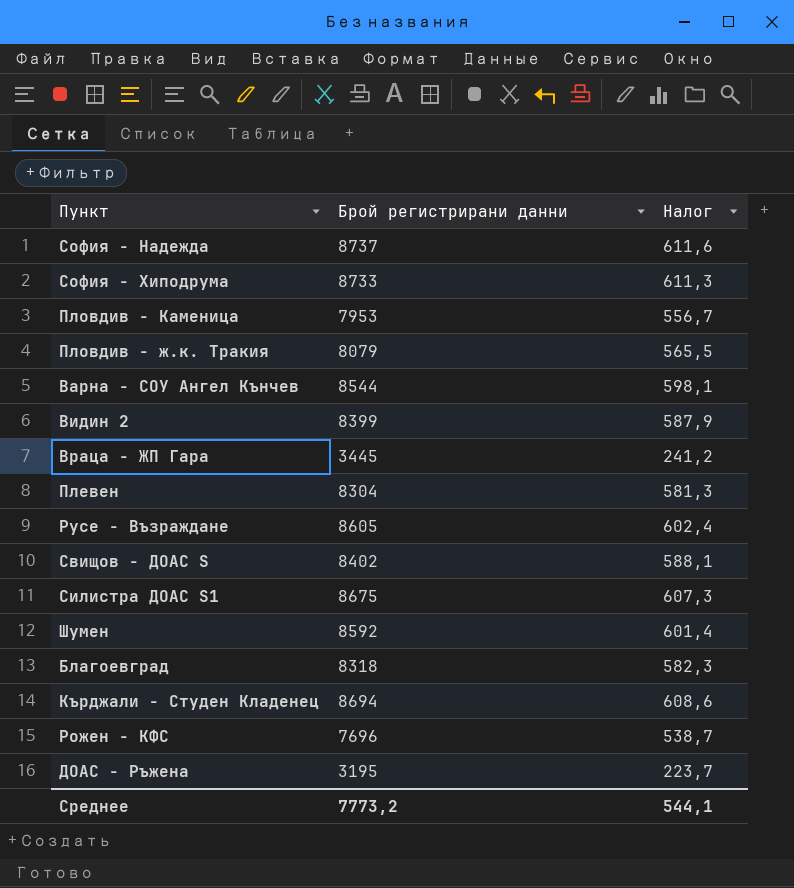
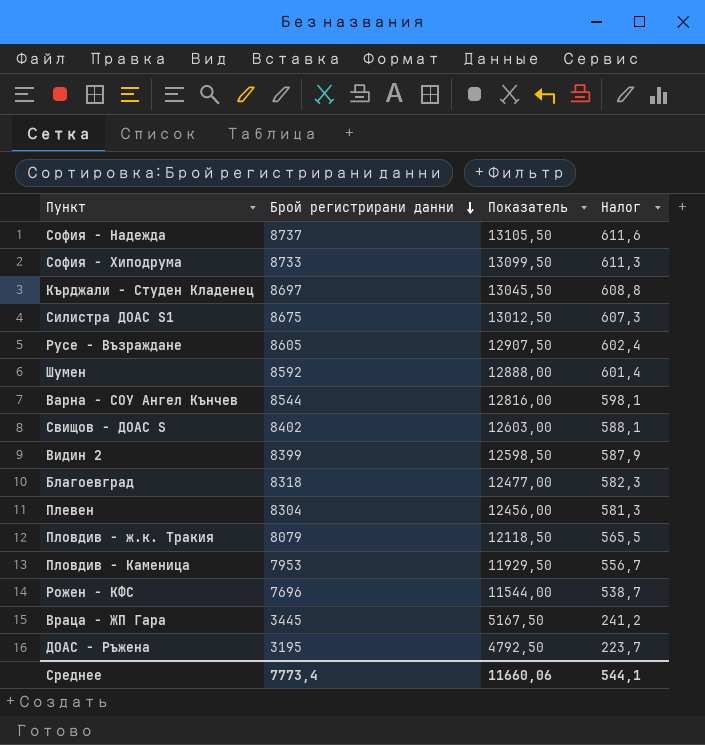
row order: none -> Брой регистрирани данни descending
column Показатель | formula: none -> [Брой регистрирани данни] * 1,5
Кърджали - Студен Кладенец | Брой регистрирани данни: 8694 -> 8697
Кърджали - Студен Кладенец | Налог: 608,6 -> 608,8
Среднее | Брой регистрирани данни: 7773,2 -> 7773,4

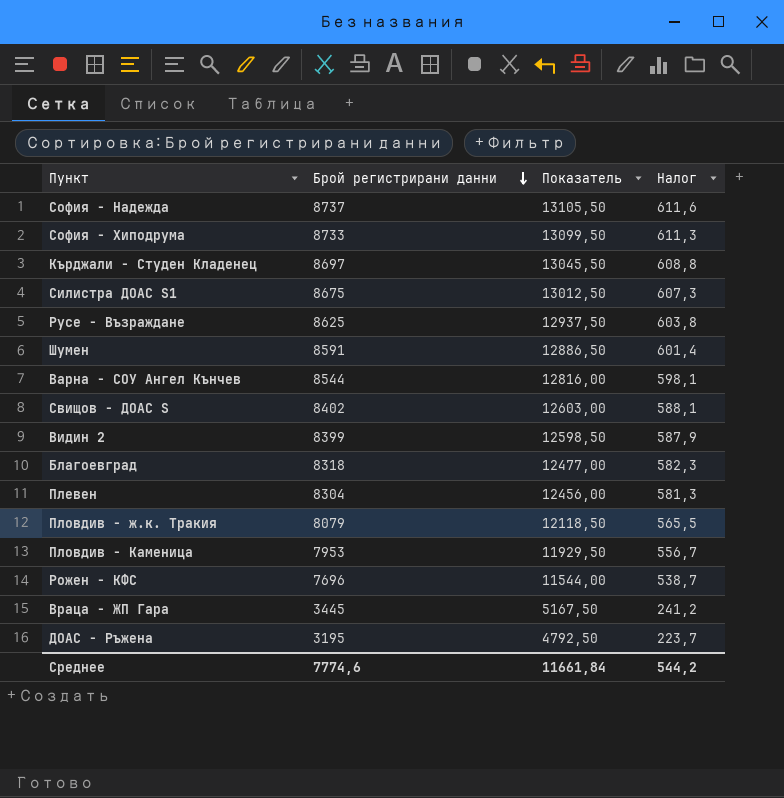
Русе - Възраждане | Брой регистрирани данни: 8605 -> 8625
Русе - Възраждане | Показатель: 12907,50 -> 12937,50
Русе - Възраждане | Налог: 602,4 -> 603,8
Шумен | Брой регистрирани данни: 8592 -> 8591
Шумен | Показатель: 12888,00 -> 12886,50
Среднее | Брой регистрирани данни: 7773,4 -> 7774,6
Среднее | Показатель: 11660,06 -> 11661,84
Среднее | Налог: 544,1 -> 544,2

